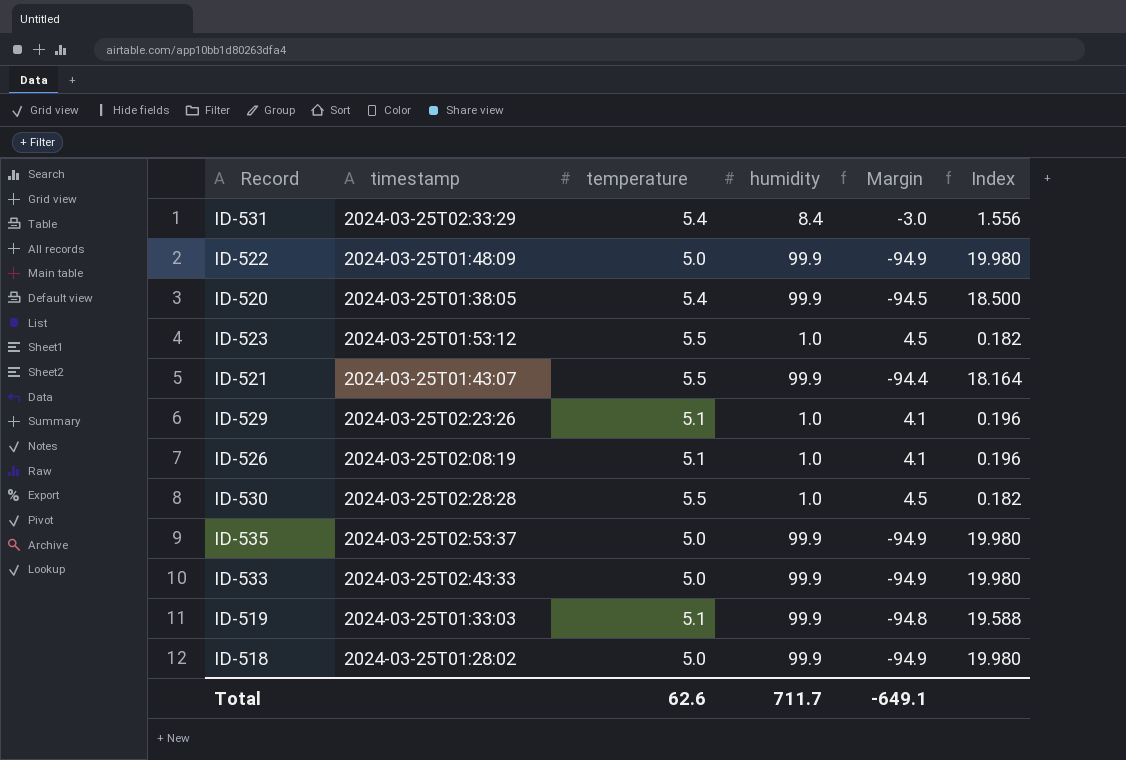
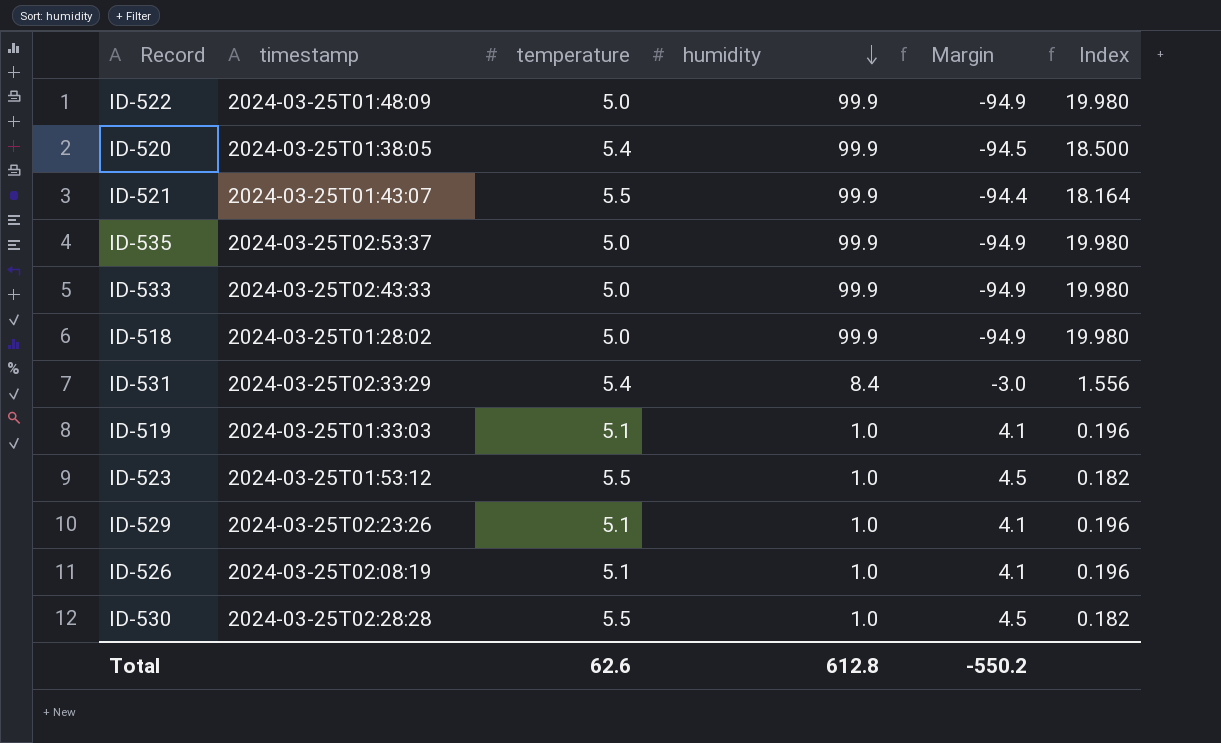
row order: none -> humidity descending
ID-519 | humidity: 99.9 -> 1.0
ID-519 | Margin: -94.8 -> 4.1
ID-519 | Index: 19.588 -> 0.196
Total | humidity: 711.7 -> 612.8
Total | Margin: -649.1 -> -550.2

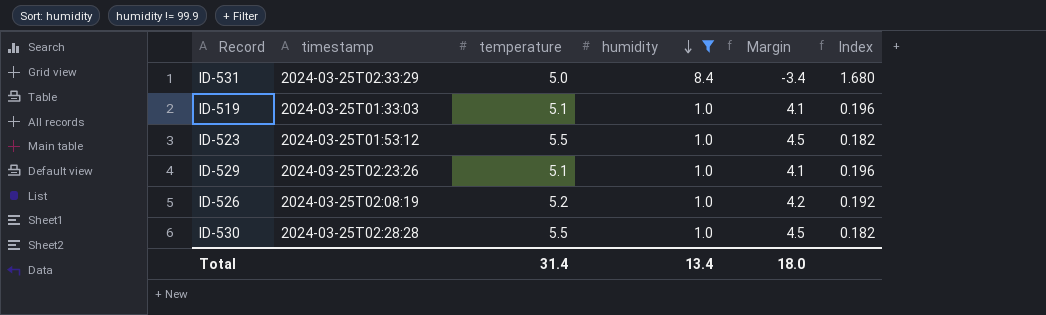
filter: none -> humidity != 99.9
ID-531 | temperature: 5.4 -> 5.0
ID-531 | Margin: -3.0 -> -3.4
ID-531 | Index: 1.556 -> 1.680
ID-526 | temperature: 5.1 -> 5.2
ID-526 | Margin: 4.1 -> 4.2
ID-526 | Index: 0.196 -> 0.192
Total | temperature: 62.6 -> 31.4
Total | humidity: 612.8 -> 13.4
Total | Margin: -550.2 -> 18.0

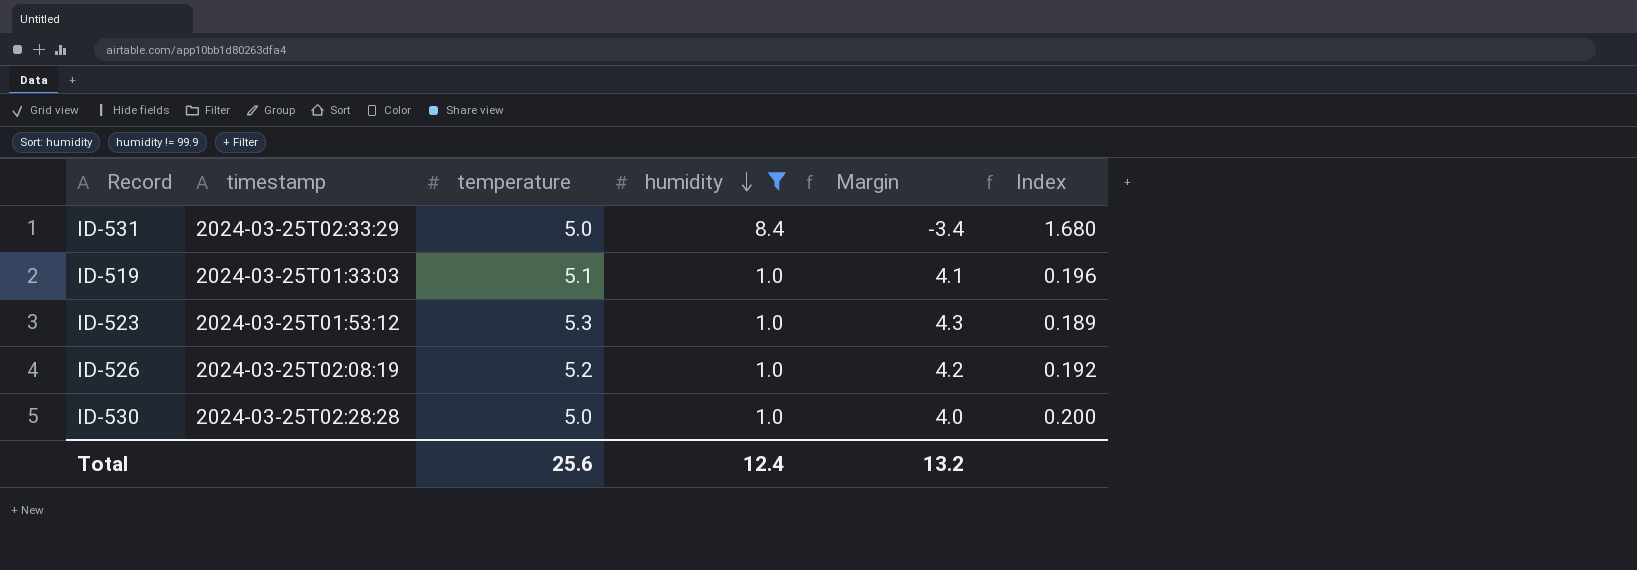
row ID-529: 2024-03-25T02:23:26 | 5.1 | 1.0 | 4.1 | 0.196 -> none
ID-523 | temperature: 5.5 -> 5.3
ID-523 | Margin: 4.5 -> 4.3
ID-523 | Index: 0.182 -> 0.189
ID-530 | temperature: 5.5 -> 5.0
ID-530 | Margin: 4.5 -> 4.0
ID-530 | Index: 0.182 -> 0.200
Total | temperature: 31.4 -> 25.6
Total | humidity: 13.4 -> 12.4
Total | Margin: 18.0 -> 13.2

